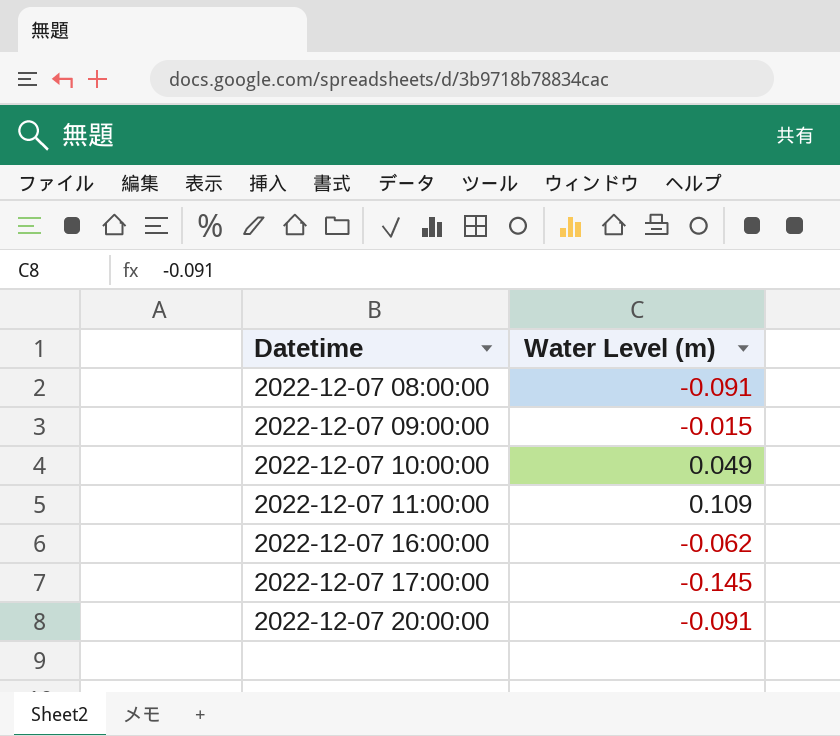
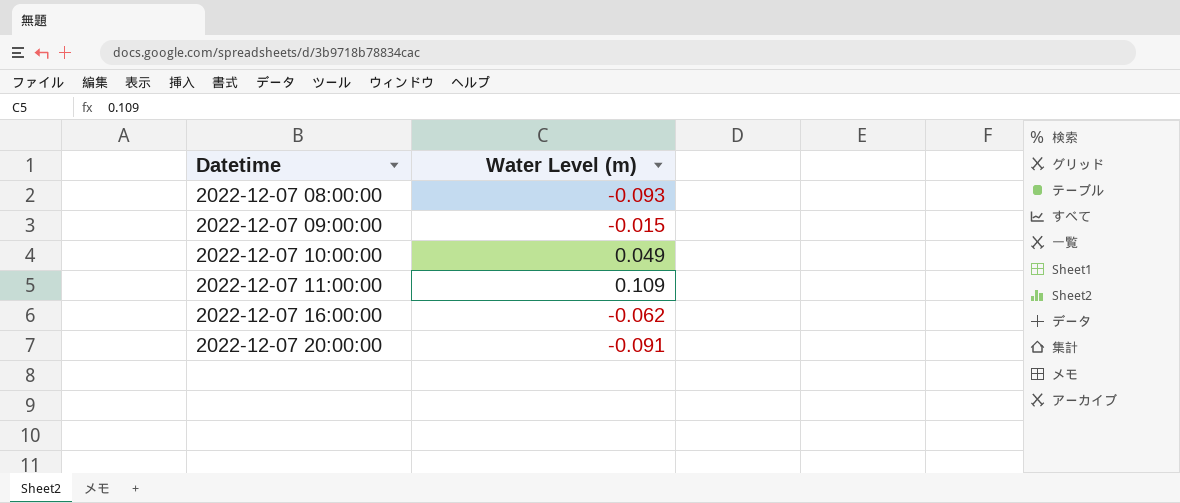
row 2022-12-07 17:00:00: -0.145 -> none
2022-12-07 08:00:00 | Water Level (m): -0.091 -> -0.093

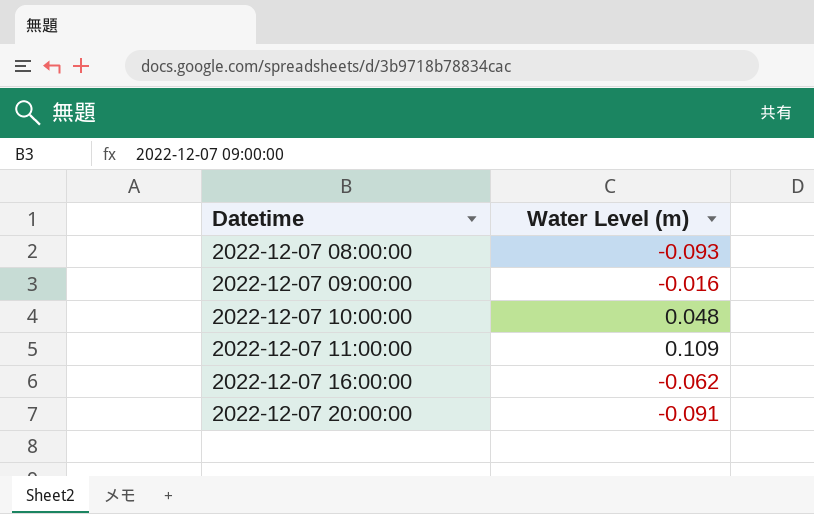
2022-12-07 09:00:00 | Water Level (m): -0.015 -> -0.016
2022-12-07 10:00:00 | Water Level (m): 0.049 -> 0.048

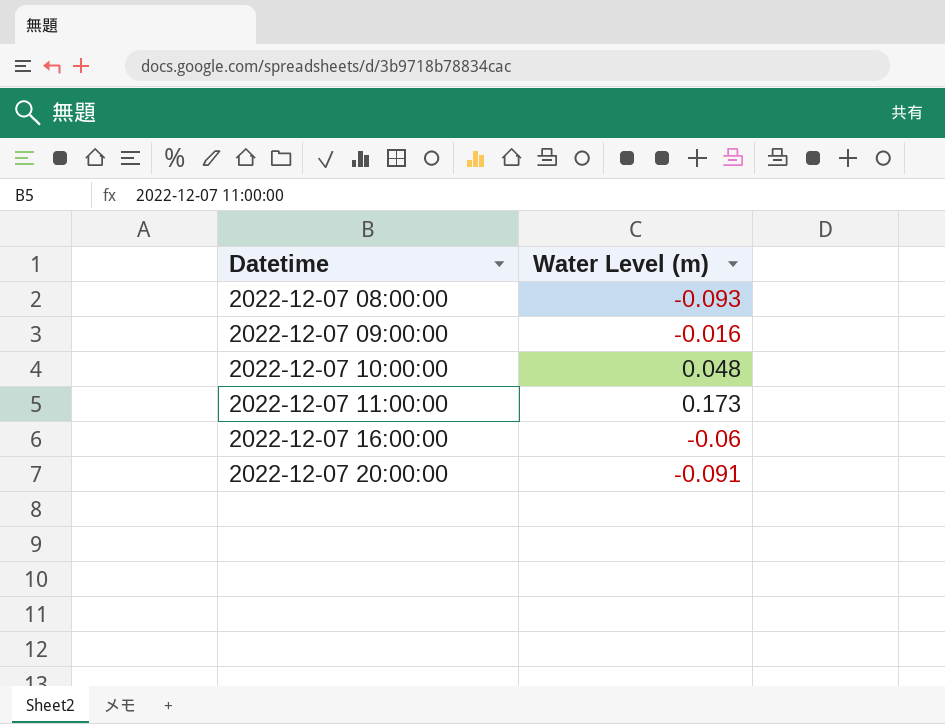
2022-12-07 11:00:00 | Water Level (m): 0.109 -> 0.173
2022-12-07 16:00:00 | Water Level (m): -0.062 -> -0.06

